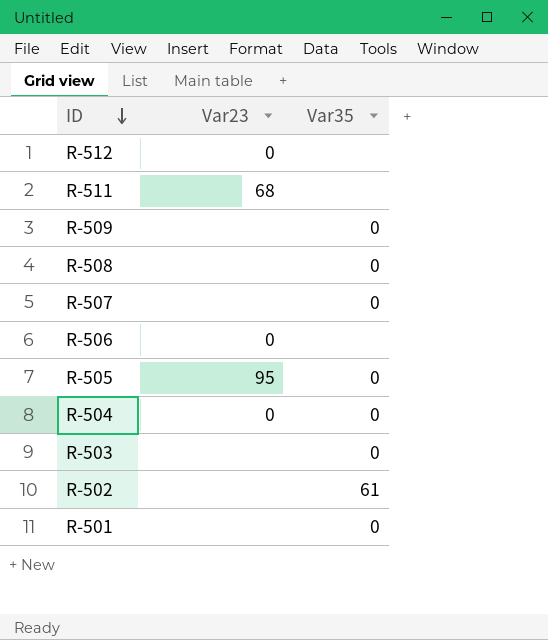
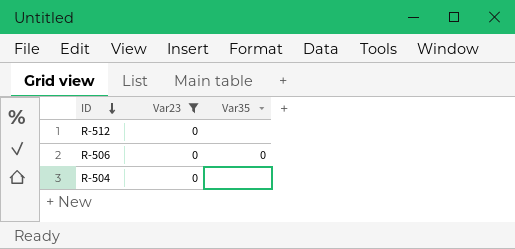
filter: none -> Var23 = 0
R-506 | Var35: none -> 0
R-504 | Var35: 0 -> none

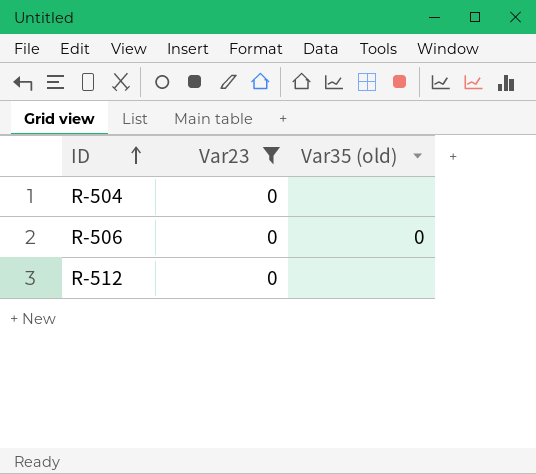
row order: ID descending -> ID ascending
column name: Var35 -> Var35 (old)

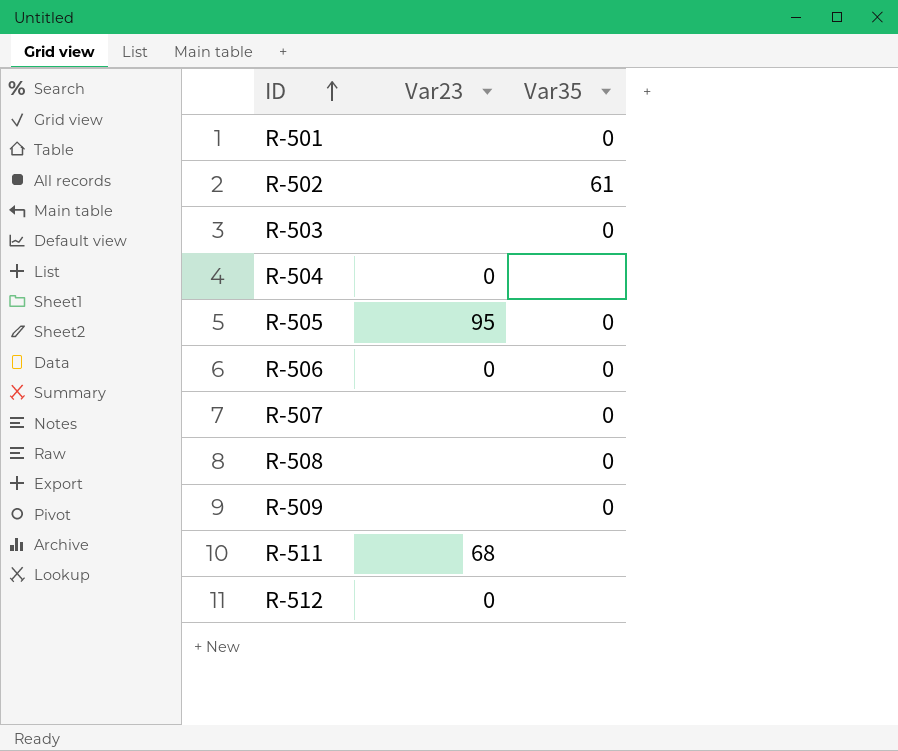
filter: Var23 = 0 -> none
column name: Var35 (old) -> Var35

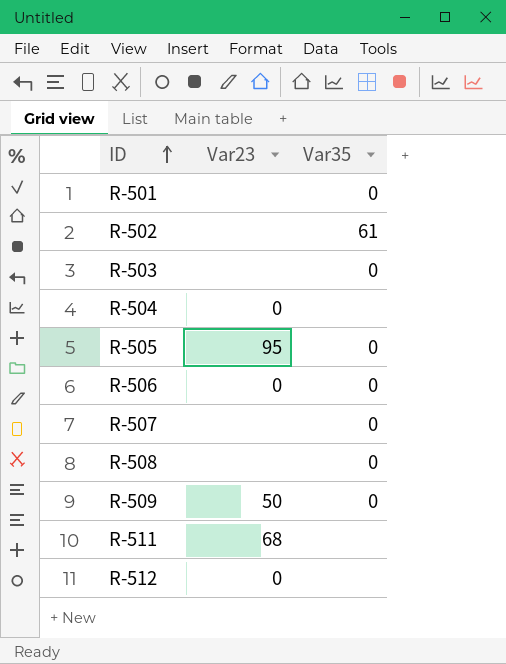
R-509 | Var23: none -> 50

